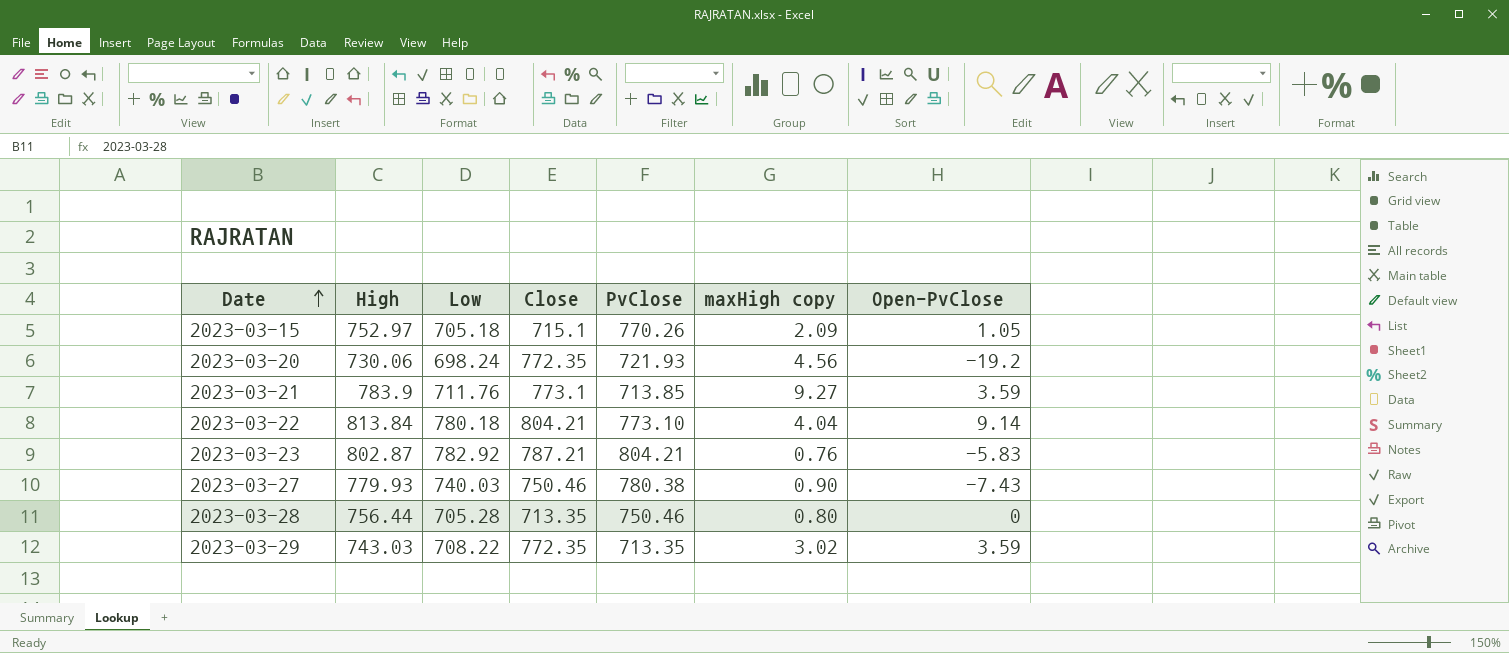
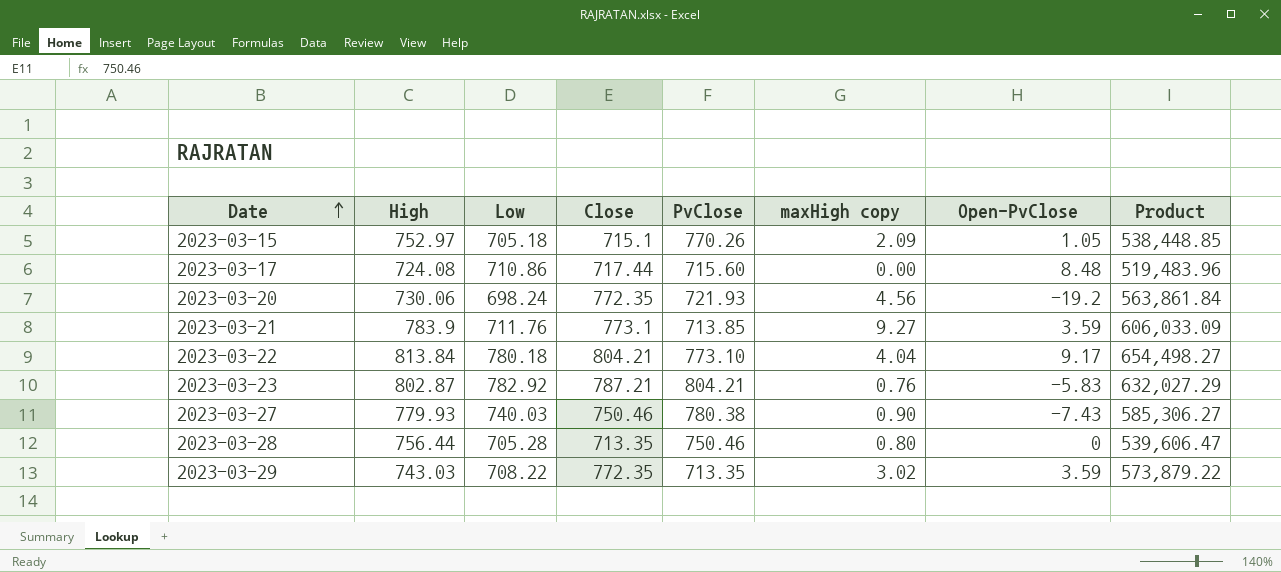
column Product | formula: none -> [High] * [Close]
row 2023-03-17: none -> 724.08 | 710.86 | 717.44 | 715.60 | 0.00 | 8.48 | 519,483.96
2023-03-22 | Open-PvClose: 9.14 -> 9.17

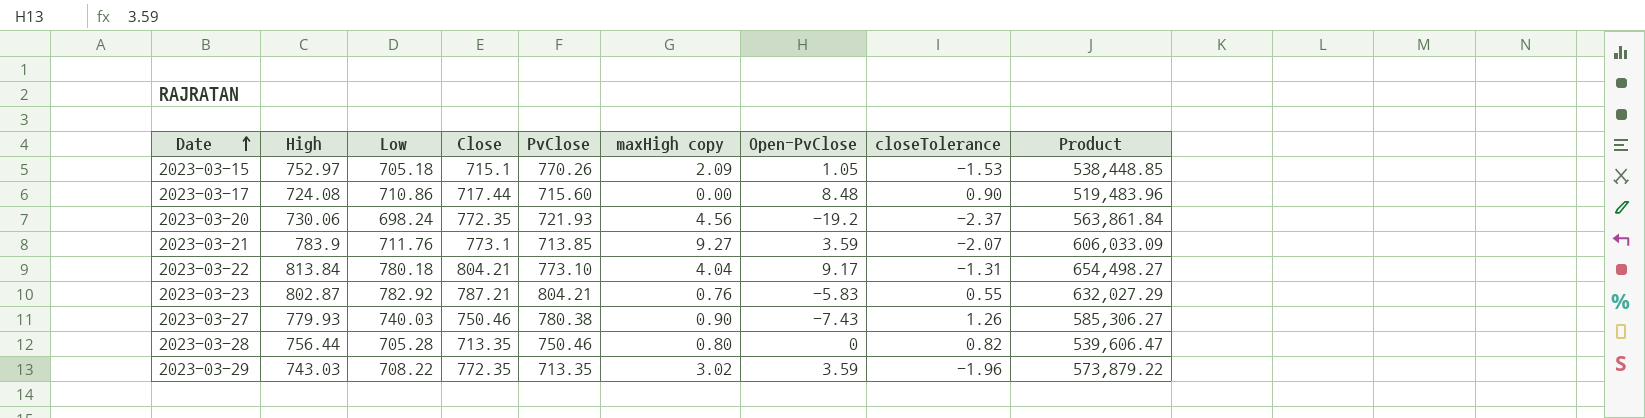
column closeTolerance | position: none -> 8

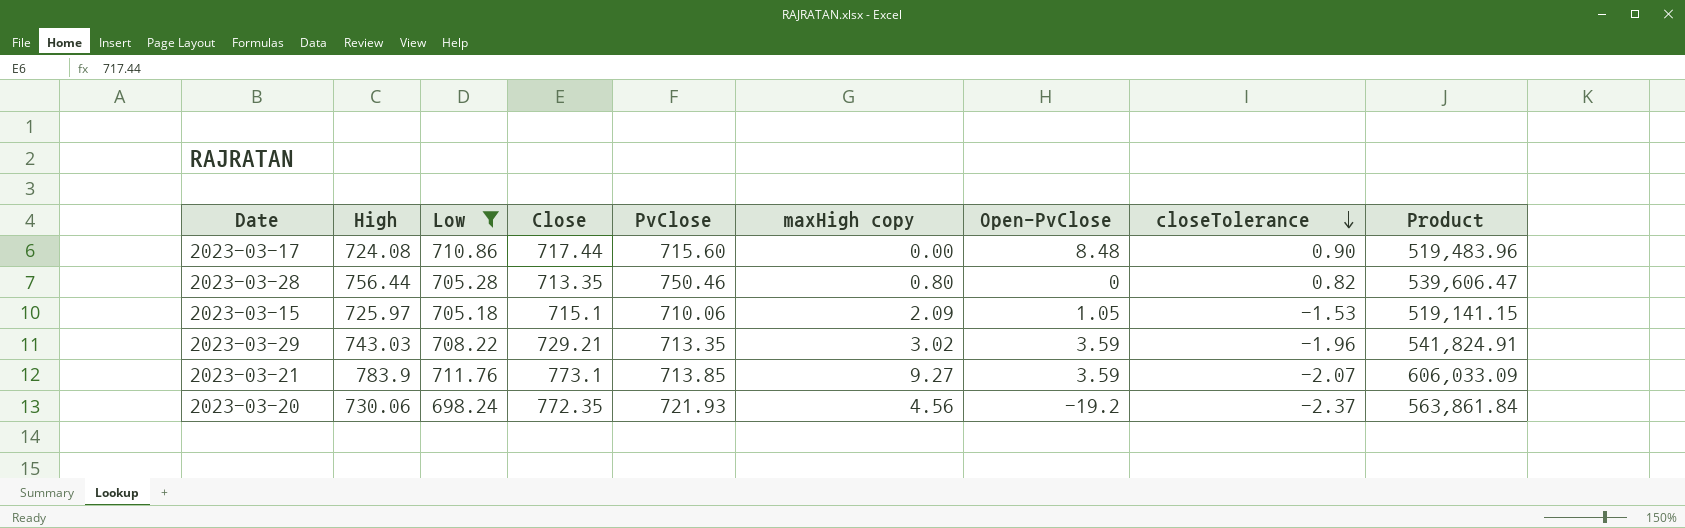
filter: none -> Low <= 711.76
row order: Date ascending -> closeTolerance descending
2023-03-15 | High: 752.97 -> 725.97
2023-03-15 | PvClose: 770.26 -> 710.06
2023-03-15 | Product: 538,448.85 -> 519,141.15
2023-03-29 | Close: 772.35 -> 729.21
2023-03-29 | Product: 573,879.22 -> 541,824.91

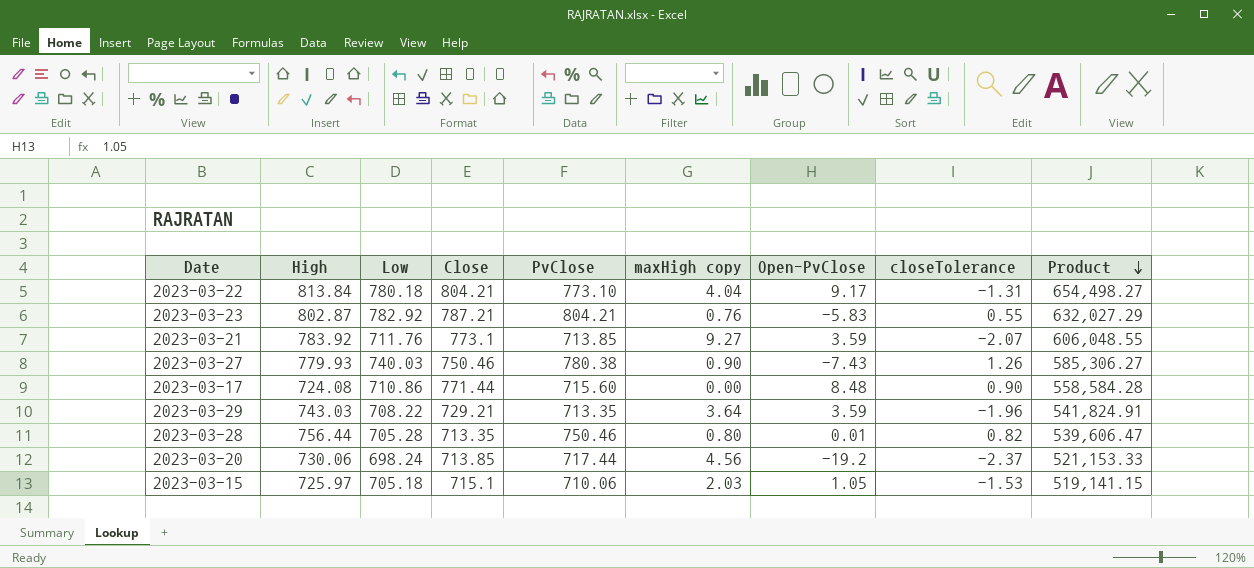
filter: Low <= 711.76 -> none
row order: closeTolerance descending -> Product descending
2023-03-21 | High: 783.9 -> 783.92
2023-03-21 | Product: 606,033.09 -> 606,048.55
2023-03-17 | Close: 717.44 -> 771.44
2023-03-17 | Product: 519,483.96 -> 558,584.28
2023-03-29 | maxHigh copy: 3.02 -> 3.64
2023-03-28 | Open-PvClose: 0 -> 0.01
2023-03-20 | Close: 772.35 -> 713.85
2023-03-20 | PvClose: 721.93 -> 717.44
2023-03-20 | Product: 563,861.84 -> 521,153.33
2023-03-15 | maxHigh copy: 2.09 -> 2.03

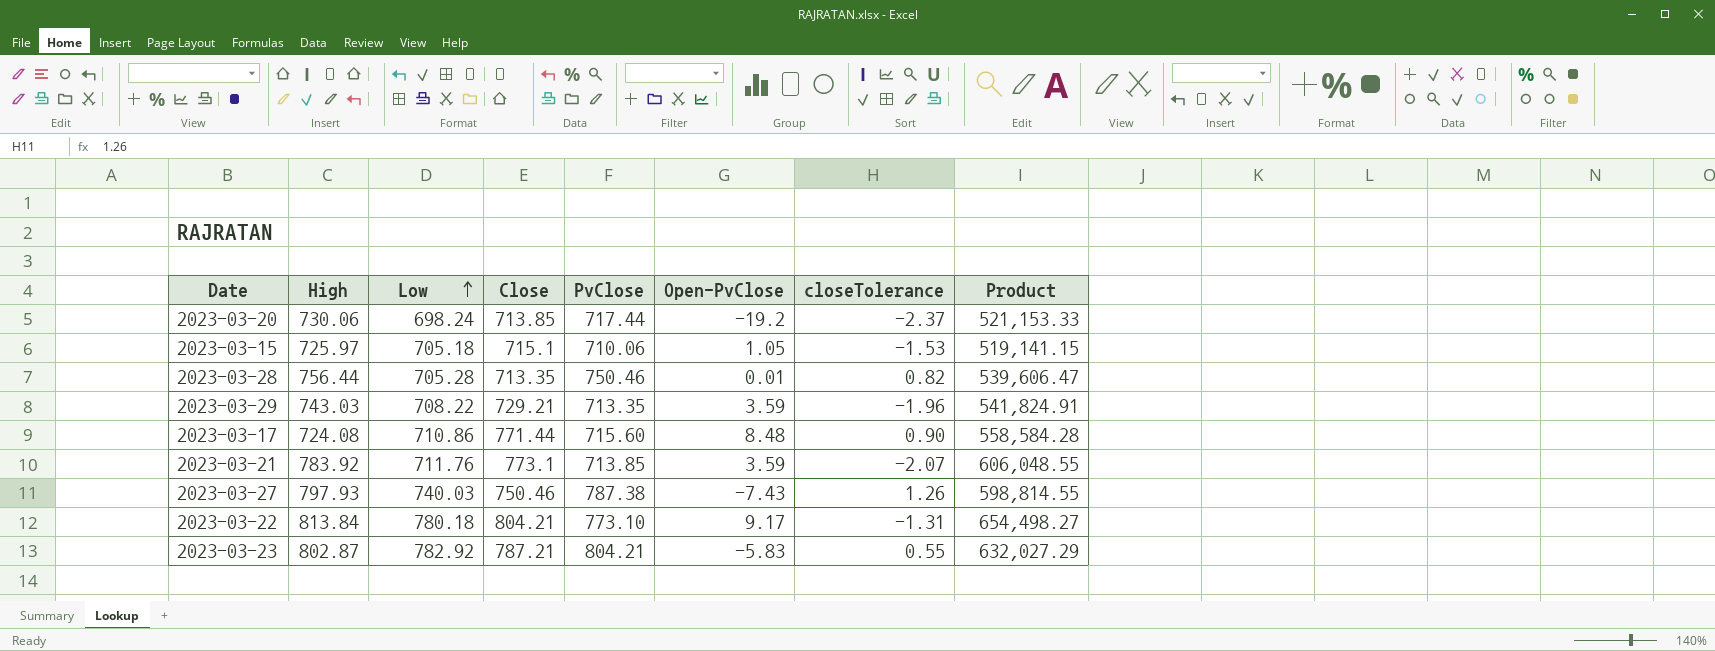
row order: Product descending -> Low ascending
column maxHigh copy | position: 6 -> none
2023-03-27 | High: 779.93 -> 797.93
2023-03-27 | PvClose: 780.38 -> 787.38
2023-03-27 | Product: 585,306.27 -> 598,814.55

